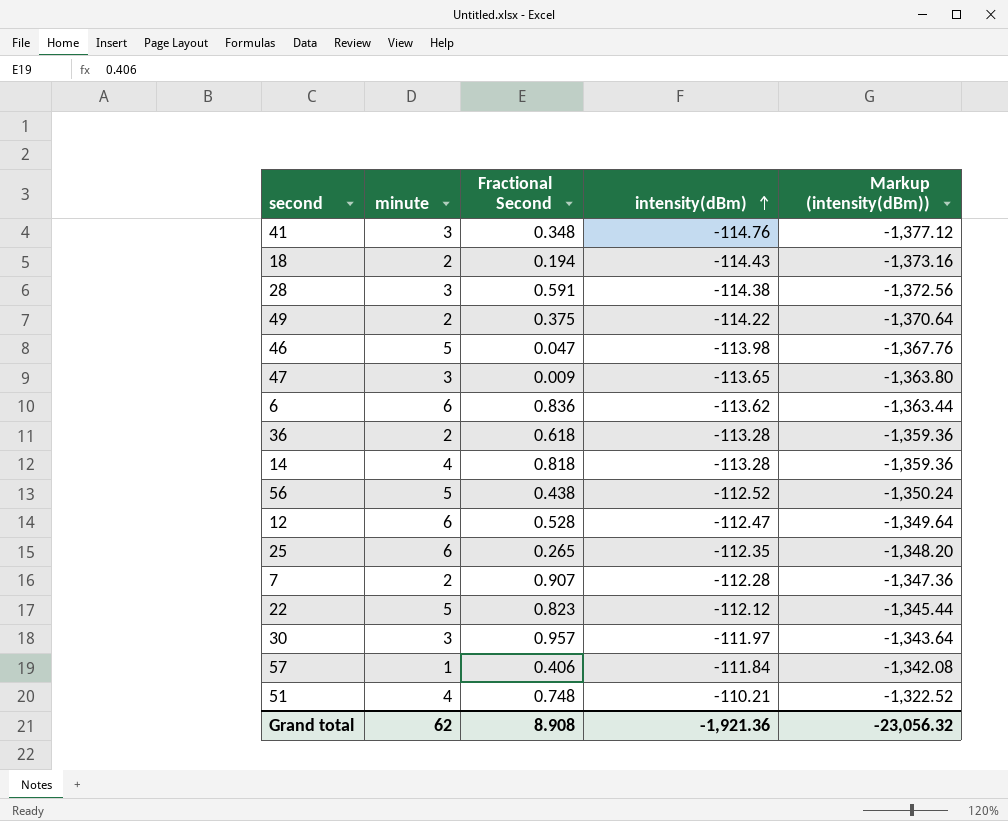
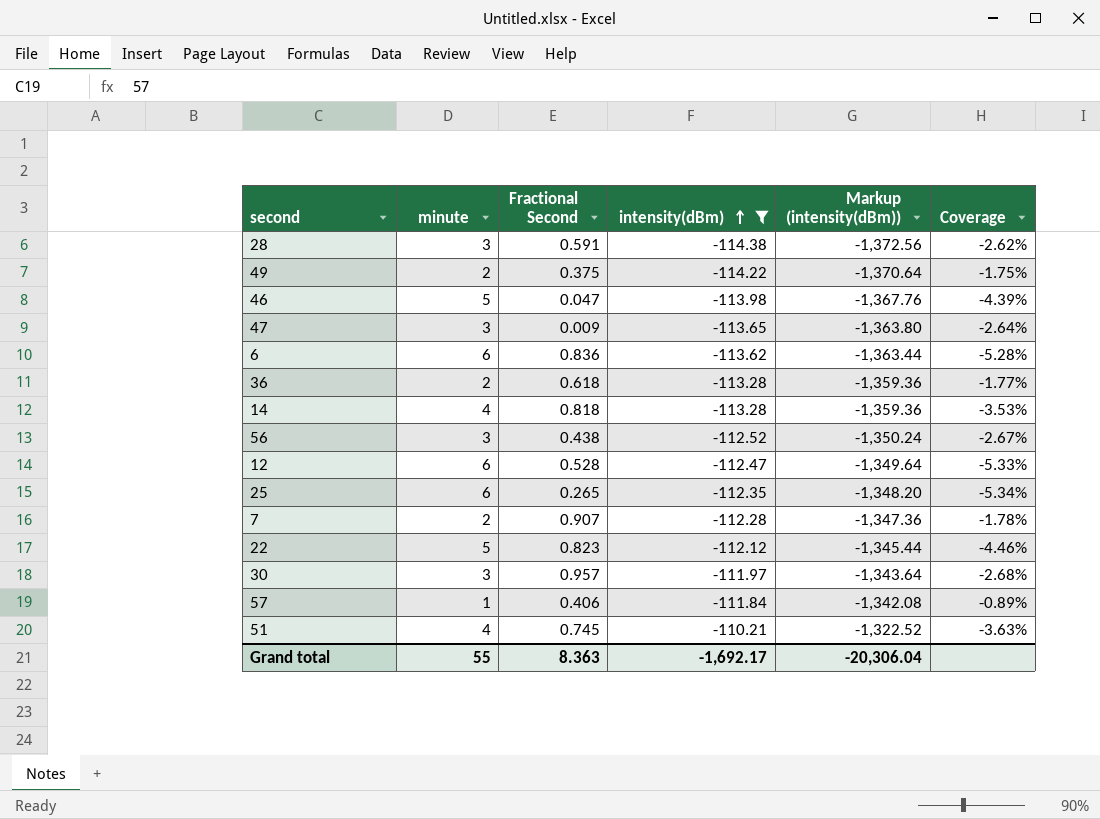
filter: none -> intensity(dBm) >= -114.38
column Coverage | formula: none -> [minute] / [intensity(dBm)]
56 | minute: 5 -> 3
51 | Fractional Second: 0.748 -> 0.745
Grand total | minute: 62 -> 55
Grand total | Fractional Second: 8.908 -> 8.363
Grand total | intensity(dBm): -1,921.36 -> -1,692.17
Grand total | Markup (intensity(dBm)): -23,056.32 -> -20,306.04

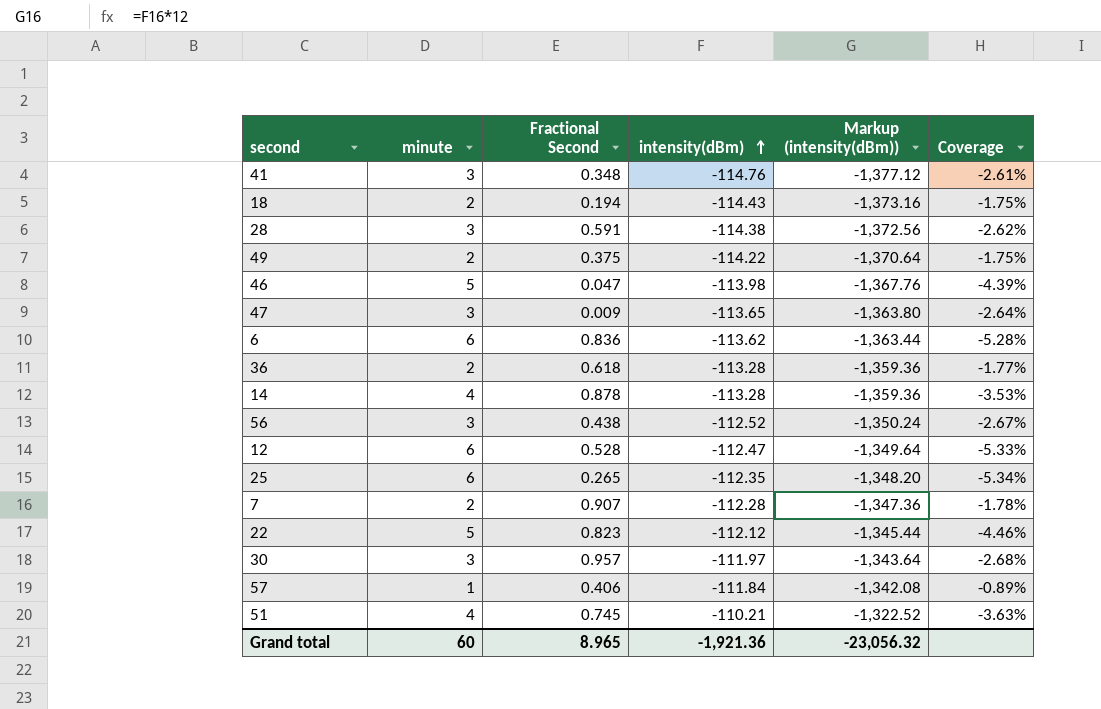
filter: intensity(dBm) >= -114.38 -> none
14 | Fractional Second: 0.818 -> 0.878
Grand total | minute: 55 -> 60
Grand total | Fractional Second: 8.363 -> 8.965
Grand total | intensity(dBm): -1,692.17 -> -1,921.36
Grand total | Markup (intensity(dBm)): -20,306.04 -> -23,056.32

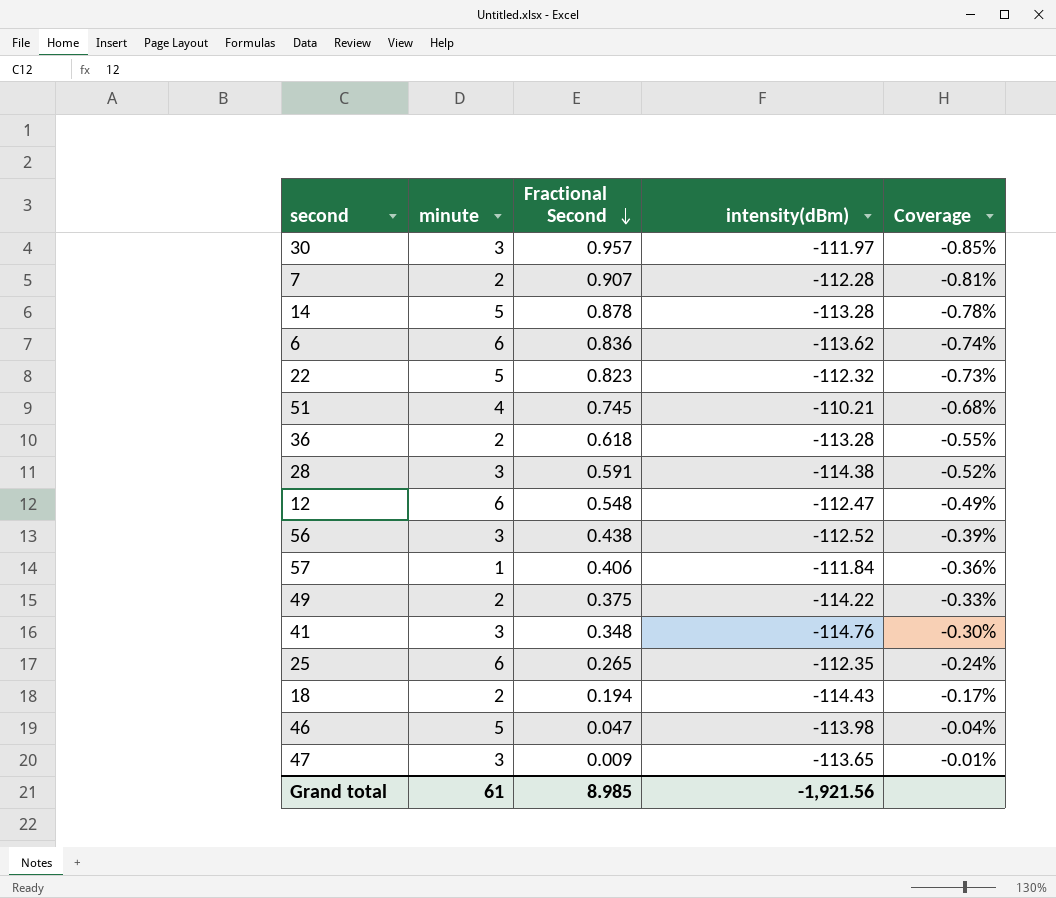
row order: intensity(dBm) ascending -> Fractional Second descending
column Markup (intensity(dBm)) | formula: [intensity(dBm)] * 12 -> none
column Coverage | formula: [minute] / [intensity(dBm)] -> [Fractional Second] / [intensity(dBm)]
14 | minute: 4 -> 5
22 | intensity(dBm): -112.12 -> -112.32
12 | Fractional Second: 0.528 -> 0.548
Grand total | minute: 60 -> 61
Grand total | Fractional Second: 8.965 -> 8.985
Grand total | intensity(dBm): -1,921.36 -> -1,921.56

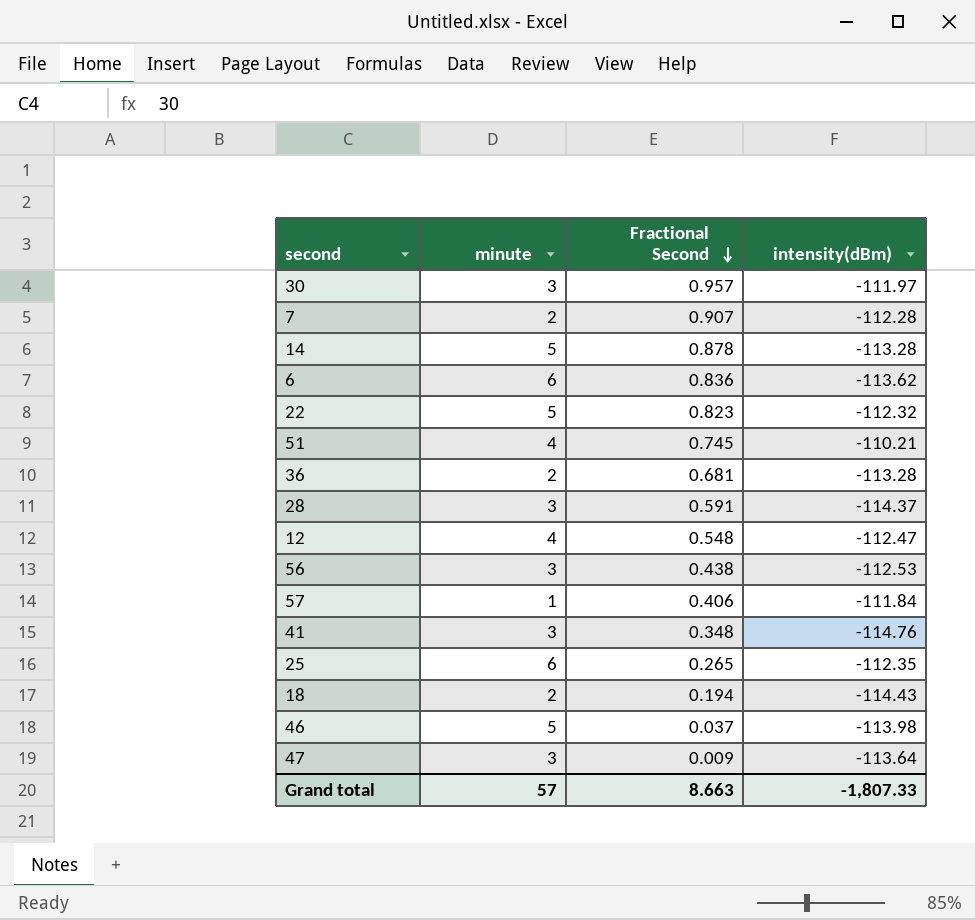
column Coverage | formula: [Fractional Second] / [intensity(dBm)] -> none
row 49: 2 | 0.375 | -114.22 | -0.33% -> none
36 | Fractional Second: 0.618 -> 0.681
28 | intensity(dBm): -114.38 -> -114.37
12 | minute: 6 -> 4
56 | intensity(dBm): -112.52 -> -112.53
46 | Fractional Second: 0.047 -> 0.037
47 | intensity(dBm): -113.65 -> -113.64
Grand total | minute: 61 -> 57
Grand total | Fractional Second: 8.985 -> 8.663
Grand total | intensity(dBm): -1,921.56 -> -1,807.33

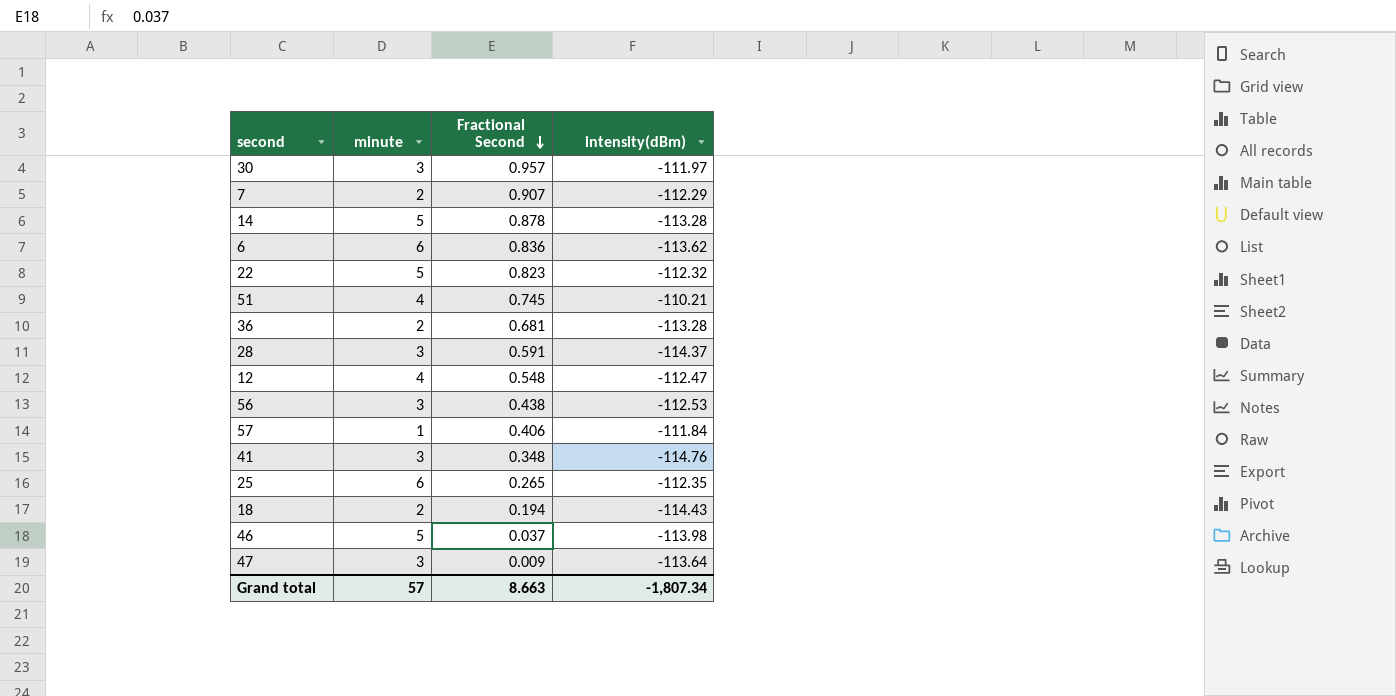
7 | intensity(dBm): -112.28 -> -112.29
Grand total | intensity(dBm): -1,807.33 -> -1,807.34

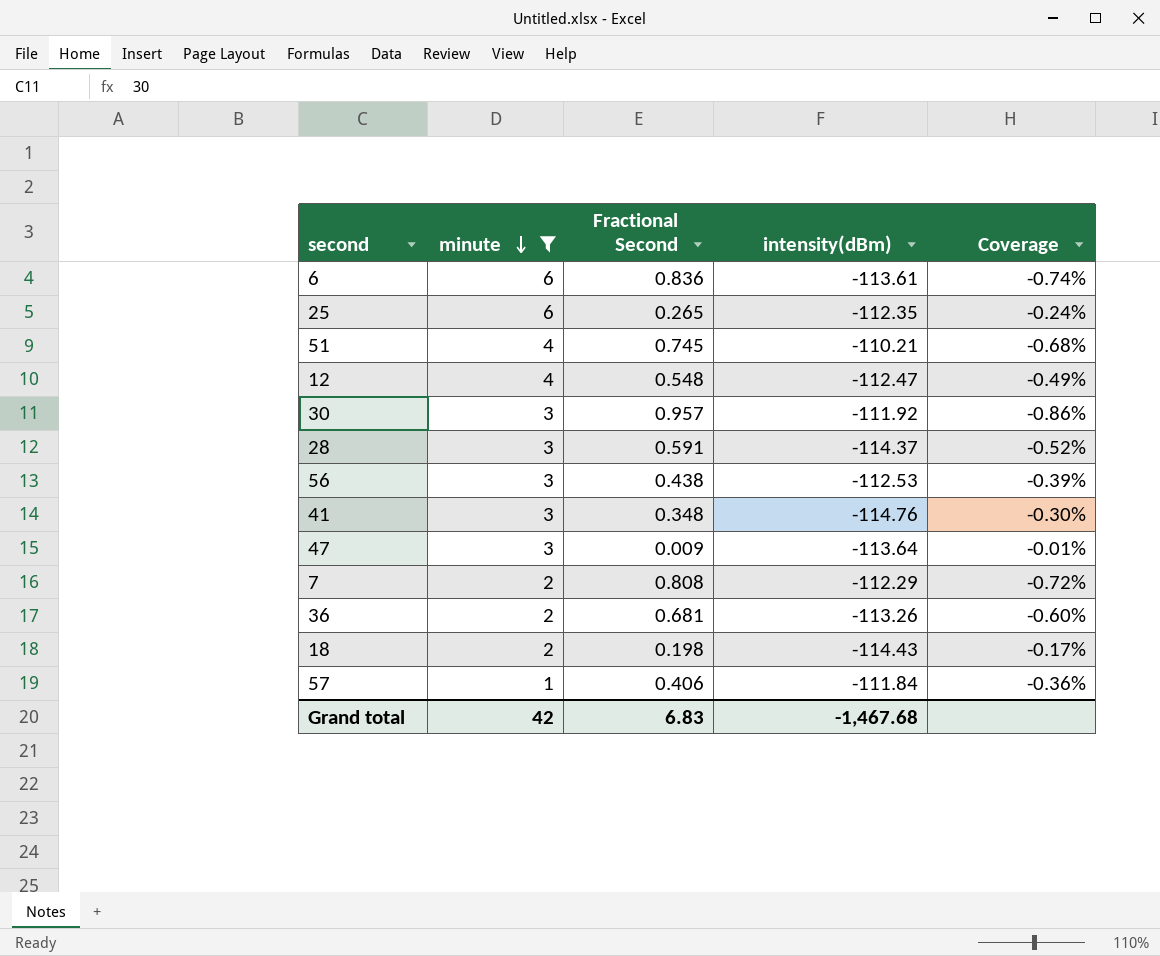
filter: none -> minute != 5
row order: Fractional Second descending -> minute descending
column Coverage | formula: none -> [Fractional Second] / [intensity(dBm)]
6 | intensity(dBm): -113.62 -> -113.61
30 | intensity(dBm): -111.97 -> -111.92
7 | Fractional Second: 0.907 -> 0.808
36 | intensity(dBm): -113.28 -> -113.26
18 | Fractional Second: 0.194 -> 0.198
Grand total | minute: 57 -> 42
Grand total | Fractional Second: 8.663 -> 6.83
Grand total | intensity(dBm): -1,807.34 -> -1,467.68

